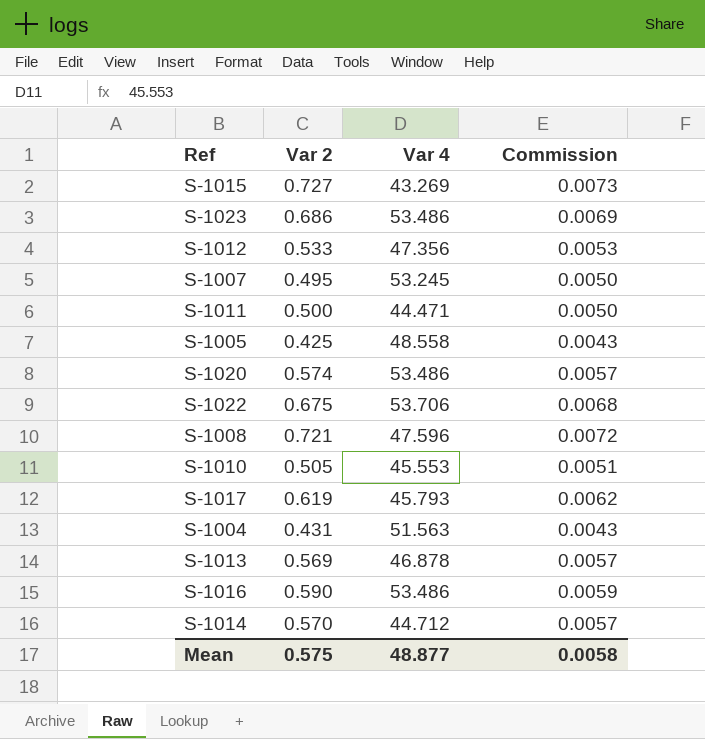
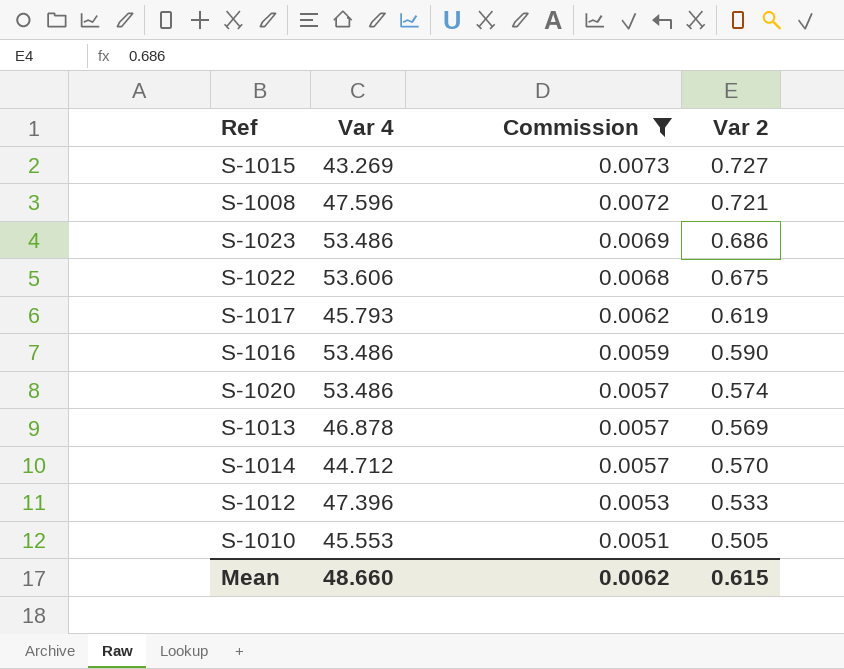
filter: none -> Commission >= 0.0051
row order: none -> Commission descending
column Var 2 | position: 2 -> 4
S-1022 | Var 4: 53.706 -> 53.606
S-1012 | Var 4: 47.356 -> 47.396
Mean | Var 4: 48.877 -> 48.660
Mean | Commission: 0.0058 -> 0.0062
Mean | Var 2: 0.575 -> 0.615

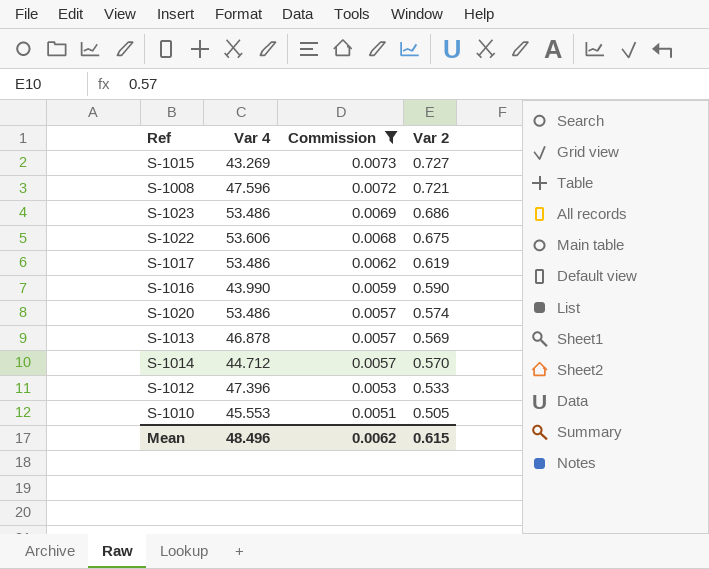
S-1017 | Var 4: 45.793 -> 53.486
S-1016 | Var 4: 53.486 -> 43.990
Mean | Var 4: 48.660 -> 48.496

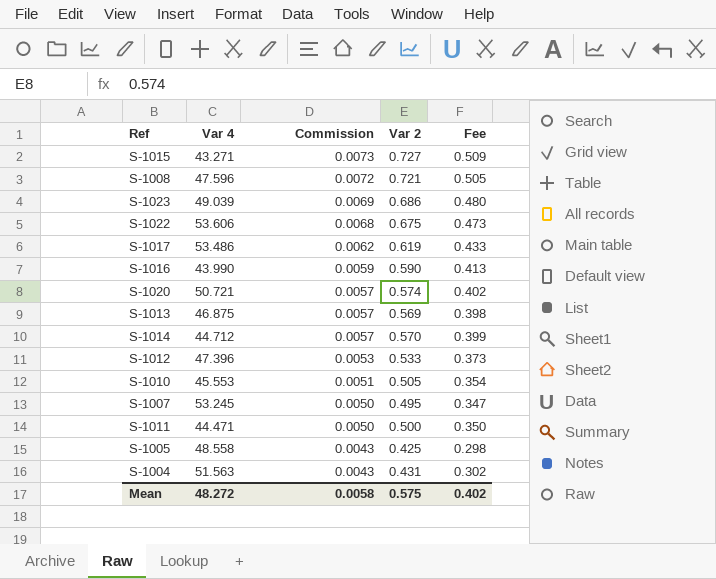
filter: Commission >= 0.0051 -> none
column Fee | formula: none -> [Var 2] * 0.7
S-1015 | Var 4: 43.269 -> 43.271
S-1023 | Var 4: 53.486 -> 49.039
S-1020 | Var 4: 53.486 -> 50.721
S-1013 | Var 4: 46.878 -> 46.875
Mean | Var 4: 48.496 -> 48.272
Mean | Commission: 0.0062 -> 0.0058
Mean | Var 2: 0.615 -> 0.575

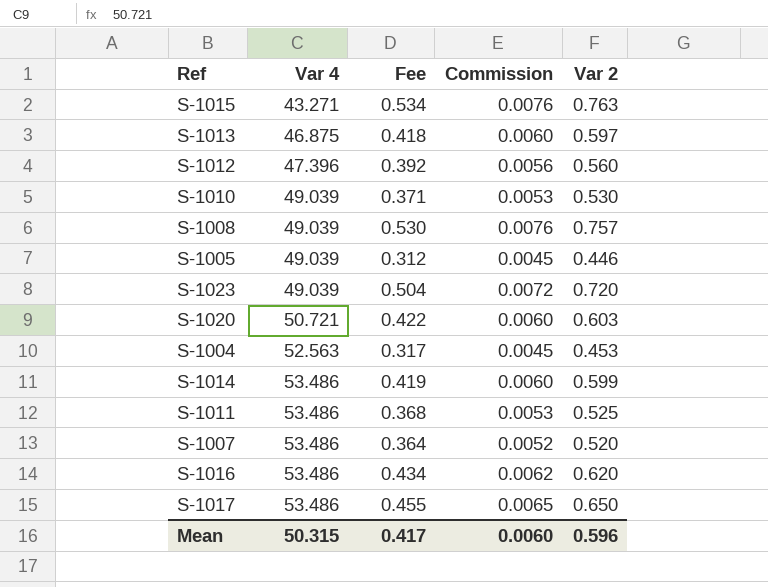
row order: Commission descending -> Var 4 ascending
column Fee | position: 5 -> 3
row S-1022: 53.606 | 0.0068 | 0.675 | 0.473 -> none
S-1015 | Fee: 0.509 -> 0.534
S-1015 | Commission: 0.0073 -> 0.0076
S-1015 | Var 2: 0.727 -> 0.763
S-1013 | Fee: 0.398 -> 0.418
S-1013 | Commission: 0.0057 -> 0.0060
S-1013 | Var 2: 0.569 -> 0.597
S-1012 | Fee: 0.373 -> 0.392
S-1012 | Commission: 0.0053 -> 0.0056
S-1012 | Var 2: 0.533 -> 0.560
S-1010 | Var 4: 45.553 -> 49.039
S-1010 | Fee: 0.354 -> 0.371
S-1010 | Commission: 0.0051 -> 0.0053
S-1010 | Var 2: 0.505 -> 0.530
S-1008 | Var 4: 47.596 -> 49.039
S-1008 | Fee: 0.505 -> 0.530
S-1008 | Commission: 0.0072 -> 0.0076
S-1008 | Var 2: 0.721 -> 0.757
S-1005 | Var 4: 48.558 -> 49.039
S-1005 | Fee: 0.298 -> 0.312
S-1005 | Commission: 0.0043 -> 0.0045
S-1005 | Var 2: 0.425 -> 0.446
S-1023 | Fee: 0.480 -> 0.504
S-1023 | Commission: 0.0069 -> 0.0072
S-1023 | Var 2: 0.686 -> 0.720
S-1020 | Fee: 0.402 -> 0.422
S-1020 | Commission: 0.0057 -> 0.0060
S-1020 | Var 2: 0.574 -> 0.603
S-1004 | Var 4: 51.563 -> 52.563
S-1004 | Fee: 0.302 -> 0.317
S-1004 | Commission: 0.0043 -> 0.0045
S-1004 | Var 2: 0.431 -> 0.453
S-1014 | Var 4: 44.712 -> 53.486
S-1014 | Fee: 0.399 -> 0.419
S-1014 | Commission: 0.0057 -> 0.0060
S-1014 | Var 2: 0.570 -> 0.599
S-1011 | Var 4: 44.471 -> 53.486
S-1011 | Fee: 0.350 -> 0.368
S-1011 | Commission: 0.0050 -> 0.0053
S-1011 | Var 2: 0.500 -> 0.525
S-1007 | Var 4: 53.245 -> 53.486
S-1007 | Fee: 0.347 -> 0.364
S-1007 | Commission: 0.0050 -> 0.0052
S-1007 | Var 2: 0.495 -> 0.520
S-1016 | Var 4: 43.990 -> 53.486
S-1016 | Fee: 0.413 -> 0.434
S-1016 | Commission: 0.0059 -> 0.0062
S-1016 | Var 2: 0.590 -> 0.620
S-1017 | Fee: 0.433 -> 0.455
S-1017 | Commission: 0.0062 -> 0.0065
S-1017 | Var 2: 0.619 -> 0.650
Mean | Var 4: 48.272 -> 50.315
Mean | Fee: 0.402 -> 0.417
Mean | Commission: 0.0058 -> 0.0060
Mean | Var 2: 0.575 -> 0.596

